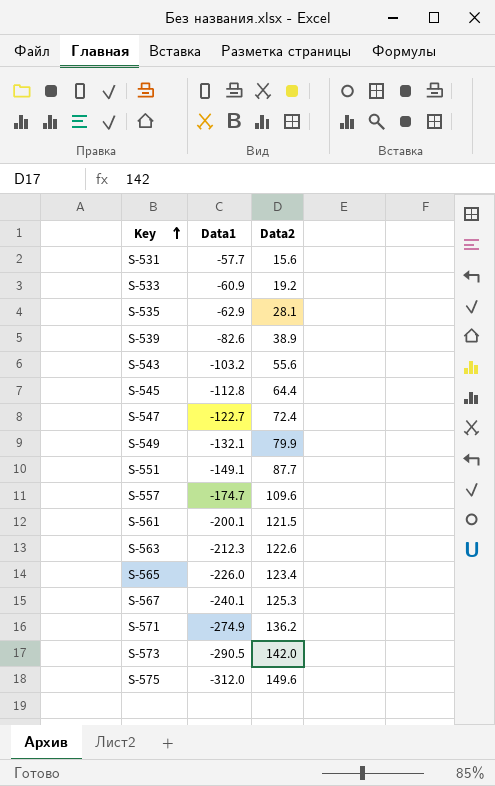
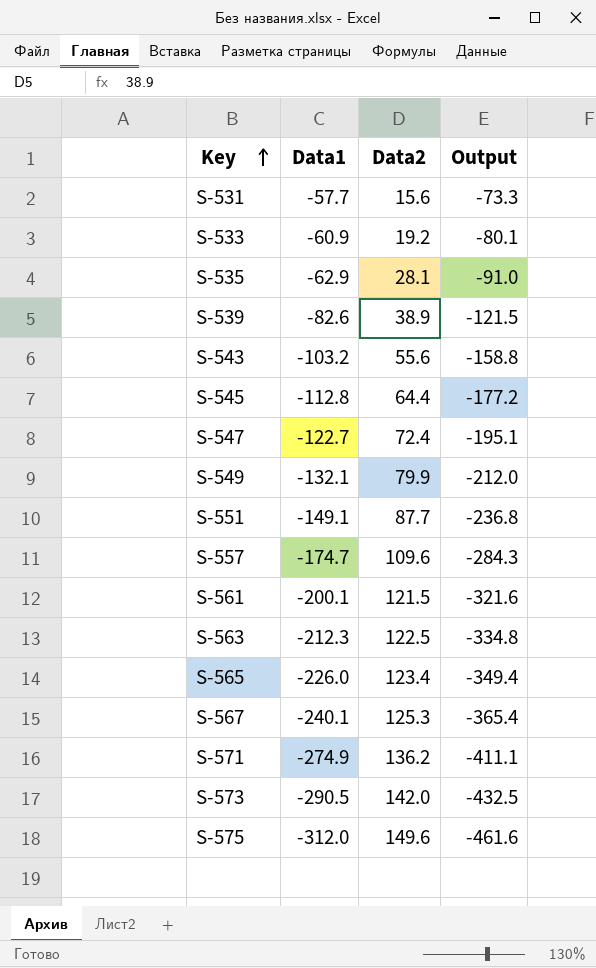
column Output | formula: none -> [Data1] - [Data2]
S-563 | Data2: 122.6 -> 122.5

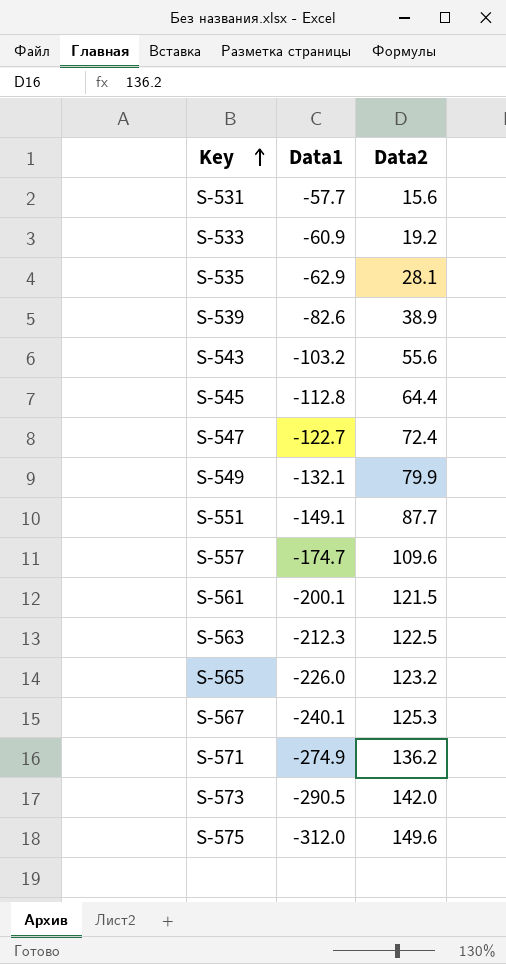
column Output | formula: [Data1] - [Data2] -> none
S-565 | Data2: 123.4 -> 123.2

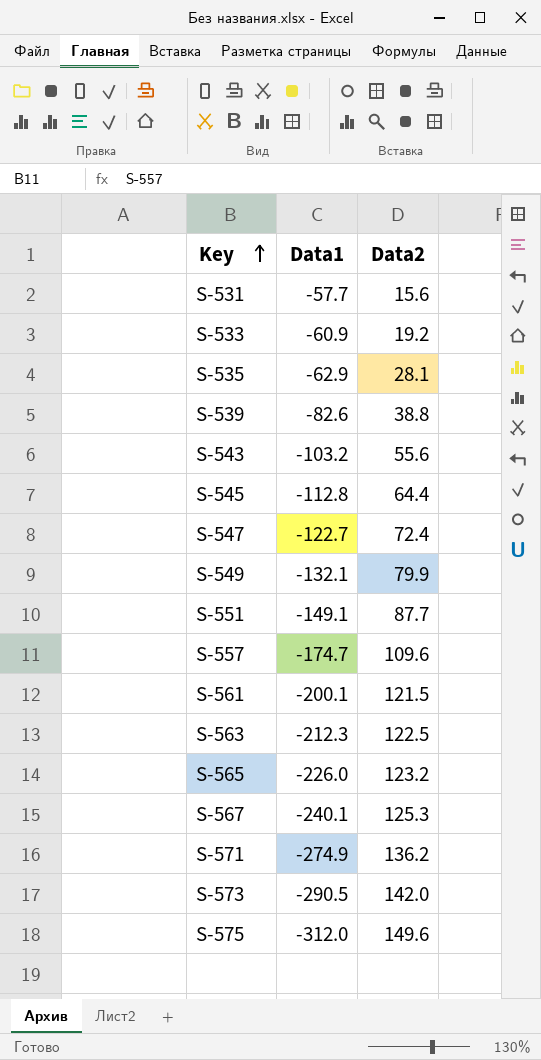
S-539 | Data2: 38.9 -> 38.8

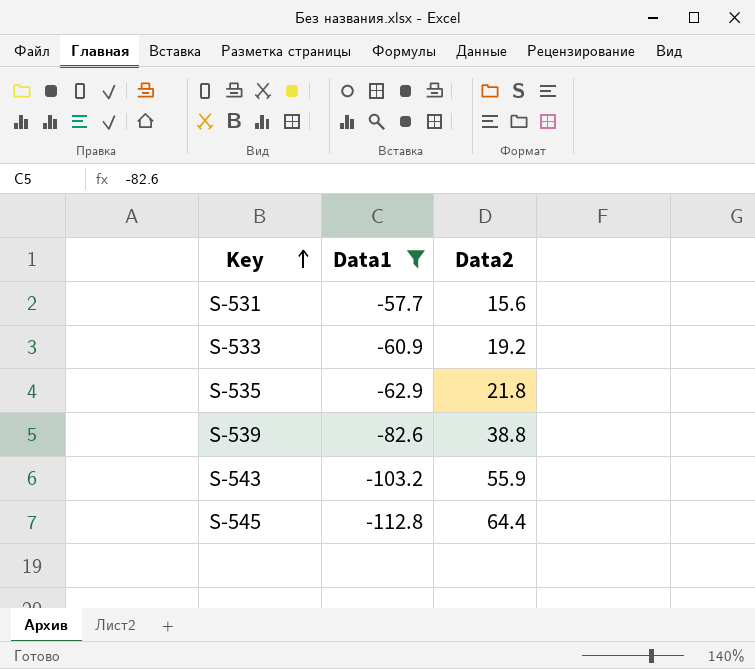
filter: none -> Data1 >= -112.8
S-535 | Data2: 28.1 -> 21.8
S-543 | Data2: 55.6 -> 55.9

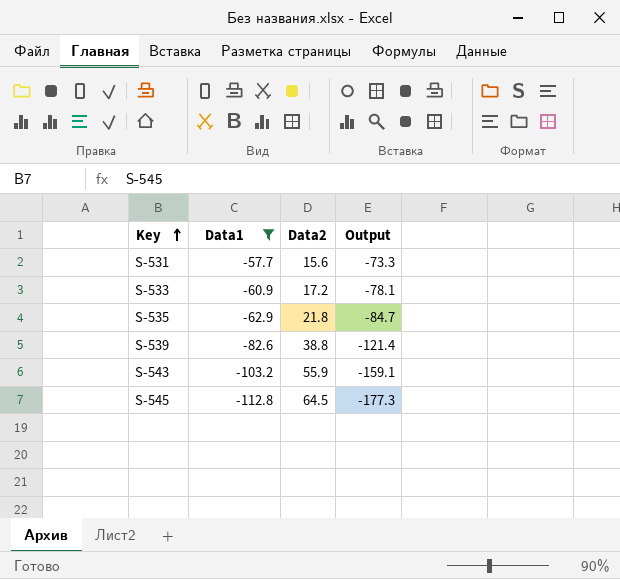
column Output | formula: none -> [Data1] - [Data2]
S-533 | Data2: 19.2 -> 17.2
S-545 | Data2: 64.4 -> 64.5

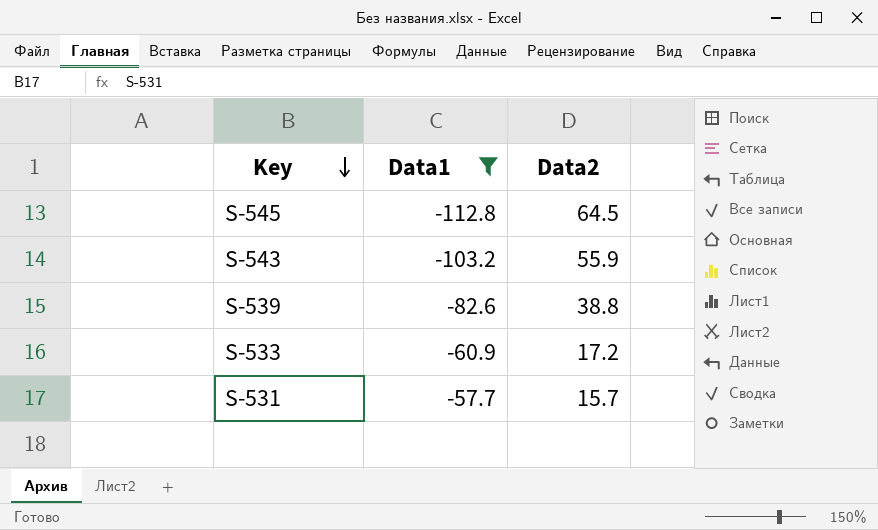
row order: Key ascending -> Key descending
column Output | formula: [Data1] - [Data2] -> none
row S-535: -62.9 | 21.8 | -84.7 -> none
S-531 | Data2: 15.6 -> 15.7

